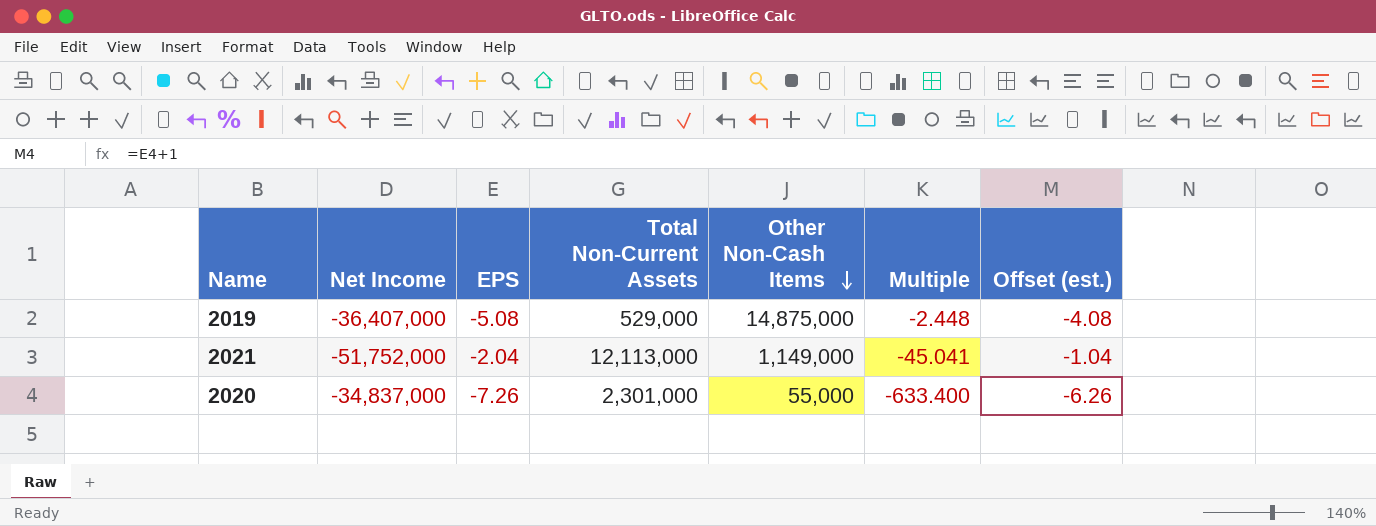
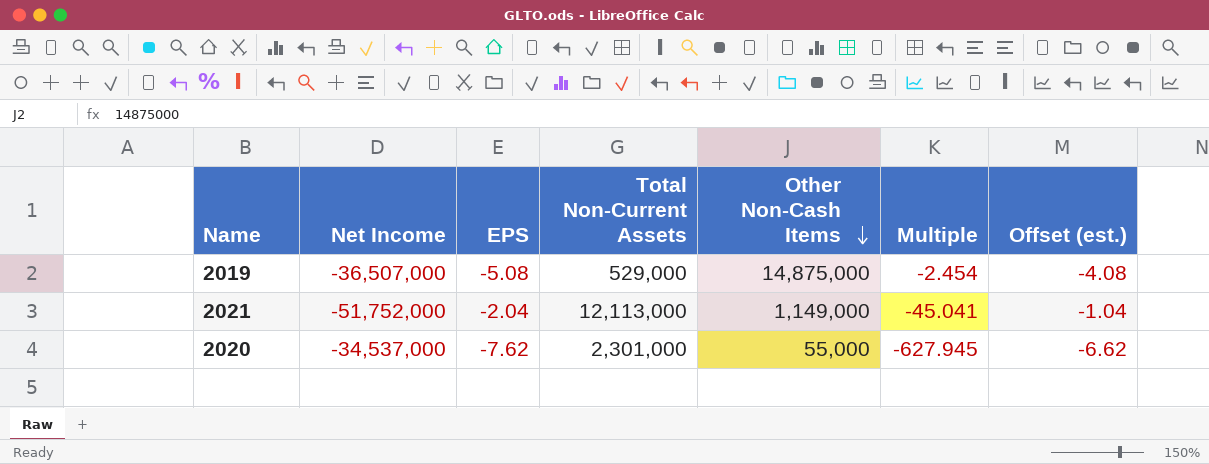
2019 | Net Income: -36,407,000 -> -36,507,000
2019 | Multiple: -2.448 -> -2.454
2020 | Net Income: -34,837,000 -> -34,537,000
2020 | EPS: -7.26 -> -7.62
2020 | Multiple: -633.400 -> -627.945
2020 | Offset (est.): -6.26 -> -6.62

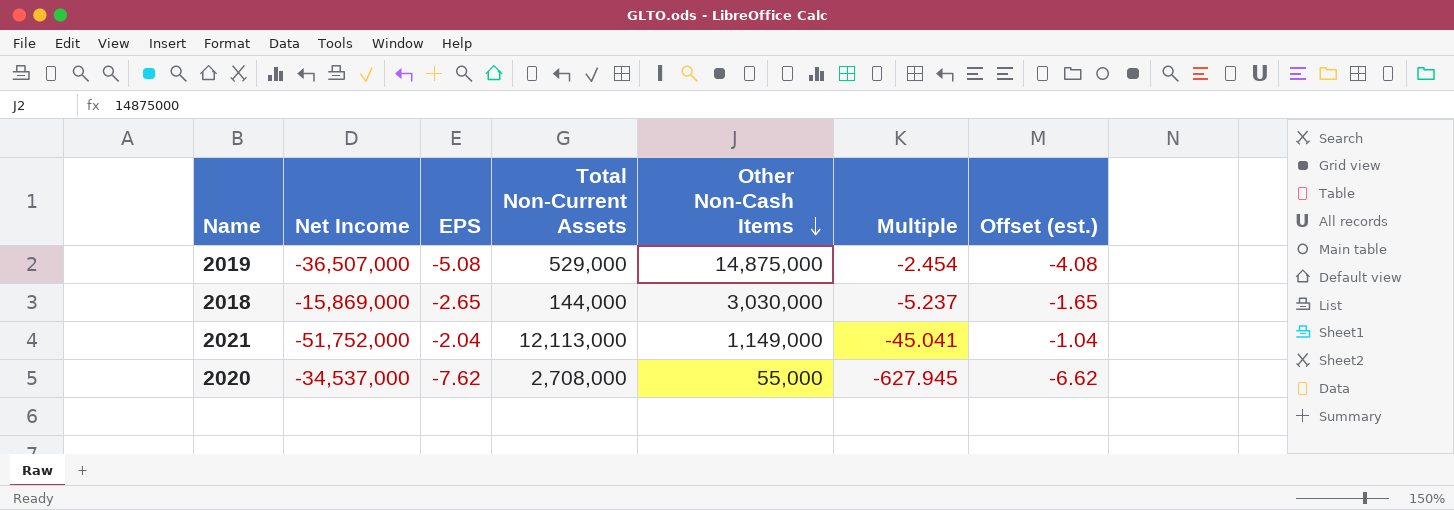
row 2018: none -> -15,869,000 | -2.65 | 144,000 | 3,030,000 | -5.237 | -1.65
2020 | Total Non-Current Assets: 2,301,000 -> 2,708,000

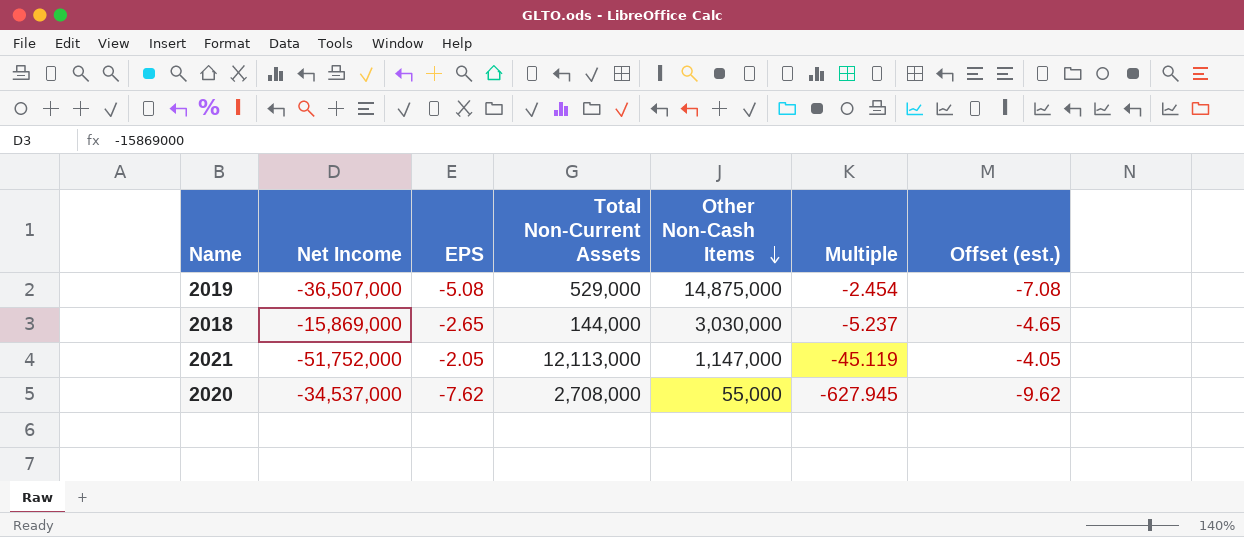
column Offset (est.) | formula: [EPS] + 1 -> [EPS] - 2
2021 | EPS: -2.04 -> -2.05
2021 | Other Non-Cash Items: 1,149,000 -> 1,147,000
2021 | Multiple: -45.041 -> -45.119

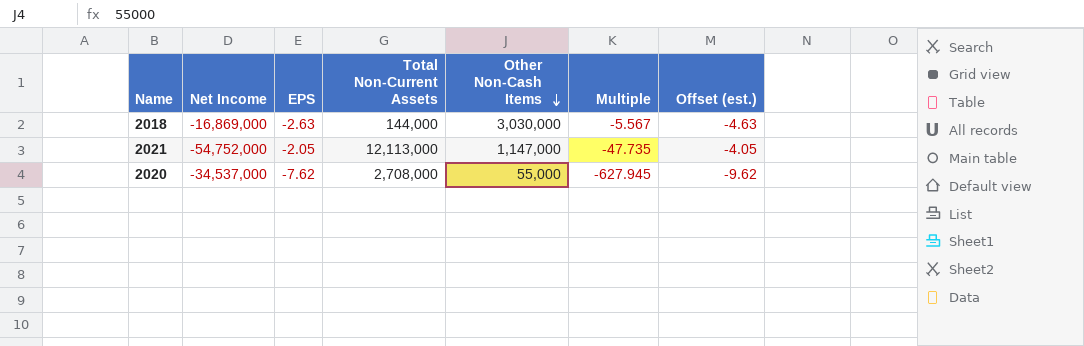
row 2019: -36,507,000 | -5.08 | 529,000 | 14,875,000 | -2.454 | -7.08 -> none
2018 | Net Income: -15,869,000 -> -16,869,000
2018 | EPS: -2.65 -> -2.63
2018 | Multiple: -5.237 -> -5.567
2018 | Offset (est.): -4.65 -> -4.63
2021 | Net Income: -51,752,000 -> -54,752,000
2021 | Multiple: -45.119 -> -47.735

